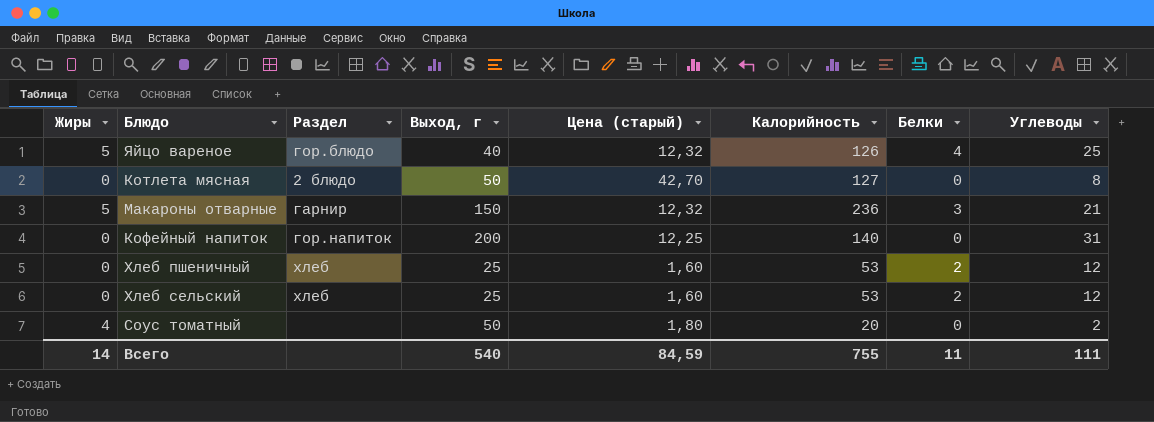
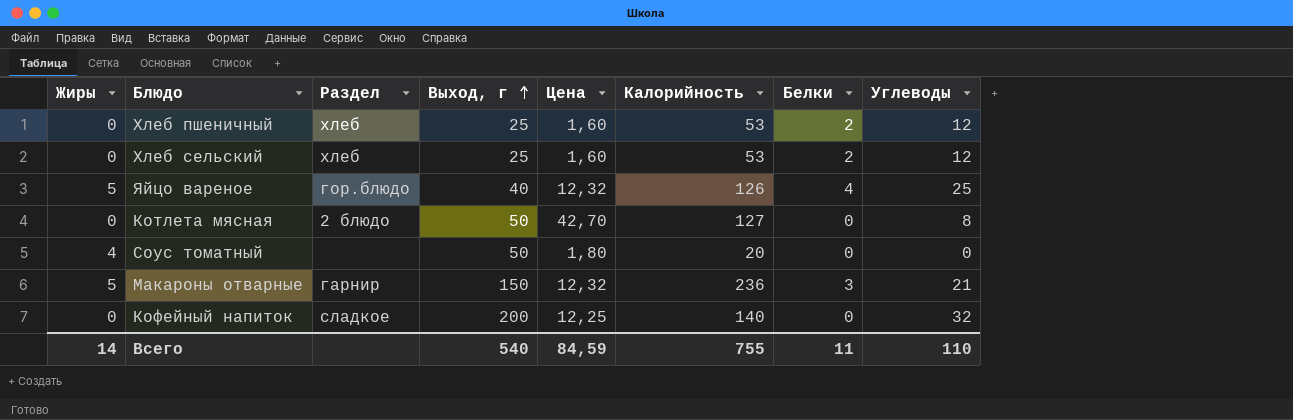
row order: none -> Выход, г ascending
column name: Цена (старый) -> Цена
Соус томатный | Углеводы: 2 -> 0
Кофейный напиток | Раздел: гор.напиток -> сладкое
Кофейный напиток | Углеводы: 31 -> 32
Всего | Углеводы: 111 -> 110

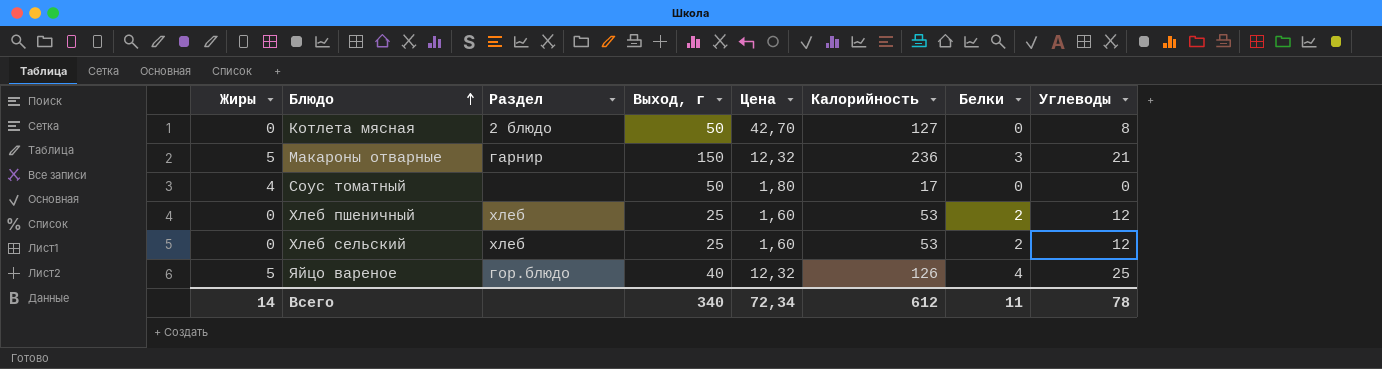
row order: Выход, г ascending -> Блюдо ascending
row Кофейный напиток: 0 | сладкое | 200 | 12,25 | 140 | 0 | 32 -> none
Соус томатный | Калорийность: 20 -> 17
Всего | Выход, г: 540 -> 340
Всего | Цена: 84,59 -> 72,34
Всего | Калорийность: 755 -> 612
Всего | Углеводы: 110 -> 78

